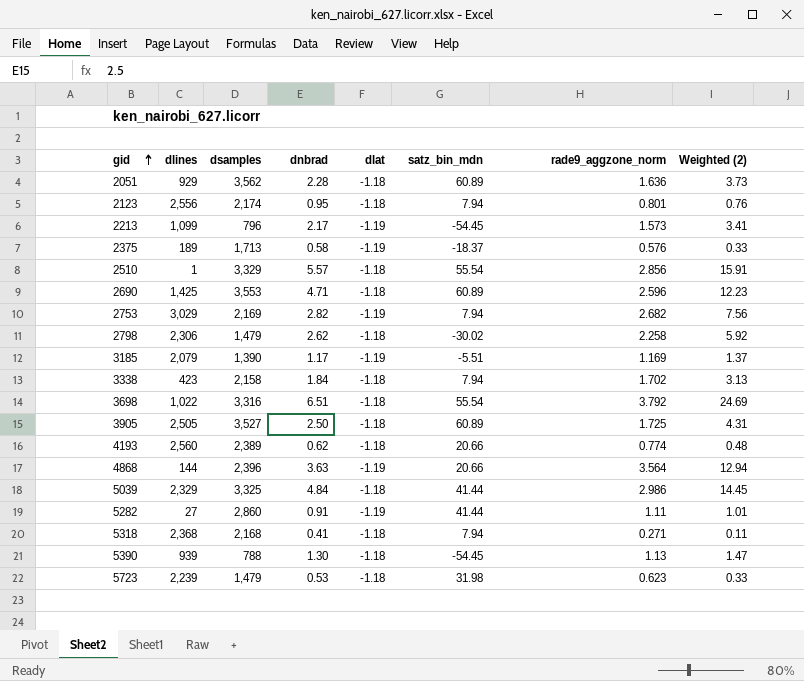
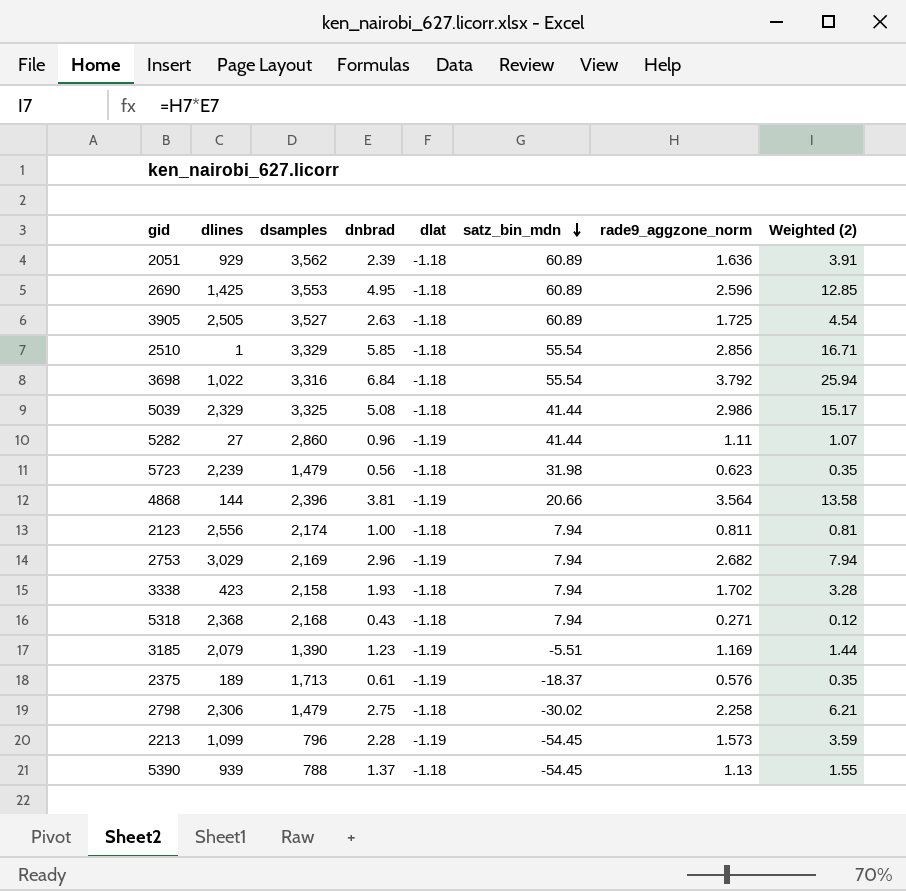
row order: gid ascending -> satz_bin_mdn descending
row 4193: 2,560 | 2,389 | 0.62 | -1.18 | 20.66 | 0.774 | 0.48 -> none
2051 | dnbrad: 2.28 -> 2.39
2051 | Weighted (2): 3.73 -> 3.91
2690 | dnbrad: 4.71 -> 4.95
2690 | Weighted (2): 12.23 -> 12.85
3905 | dnbrad: 2.50 -> 2.63
3905 | Weighted (2): 4.31 -> 4.54
2510 | dnbrad: 5.57 -> 5.85
2510 | Weighted (2): 15.91 -> 16.71
3698 | dnbrad: 6.51 -> 6.84
3698 | Weighted (2): 24.69 -> 25.94
5039 | dnbrad: 4.84 -> 5.08
5039 | Weighted (2): 14.45 -> 15.17
5282 | dnbrad: 0.91 -> 0.96
5282 | Weighted (2): 1.01 -> 1.07
5723 | dnbrad: 0.53 -> 0.56
5723 | Weighted (2): 0.33 -> 0.35
4868 | dnbrad: 3.63 -> 3.81
4868 | Weighted (2): 12.94 -> 13.58
2123 | dnbrad: 0.95 -> 1.00
2123 | rade9_aggzone_norm: 0.801 -> 0.811
2123 | Weighted (2): 0.76 -> 0.81
2753 | dnbrad: 2.82 -> 2.96
2753 | Weighted (2): 7.56 -> 7.94
3338 | dnbrad: 1.84 -> 1.93
3338 | Weighted (2): 3.13 -> 3.28
5318 | dnbrad: 0.41 -> 0.43
5318 | Weighted (2): 0.11 -> 0.12
3185 | dnbrad: 1.17 -> 1.23
3185 | Weighted (2): 1.37 -> 1.44
2375 | dnbrad: 0.58 -> 0.61
2375 | Weighted (2): 0.33 -> 0.35
2798 | dnbrad: 2.62 -> 2.75
2798 | Weighted (2): 5.92 -> 6.21
2213 | dnbrad: 2.17 -> 2.28
2213 | Weighted (2): 3.41 -> 3.59
5390 | dnbrad: 1.30 -> 1.37
5390 | Weighted (2): 1.47 -> 1.55

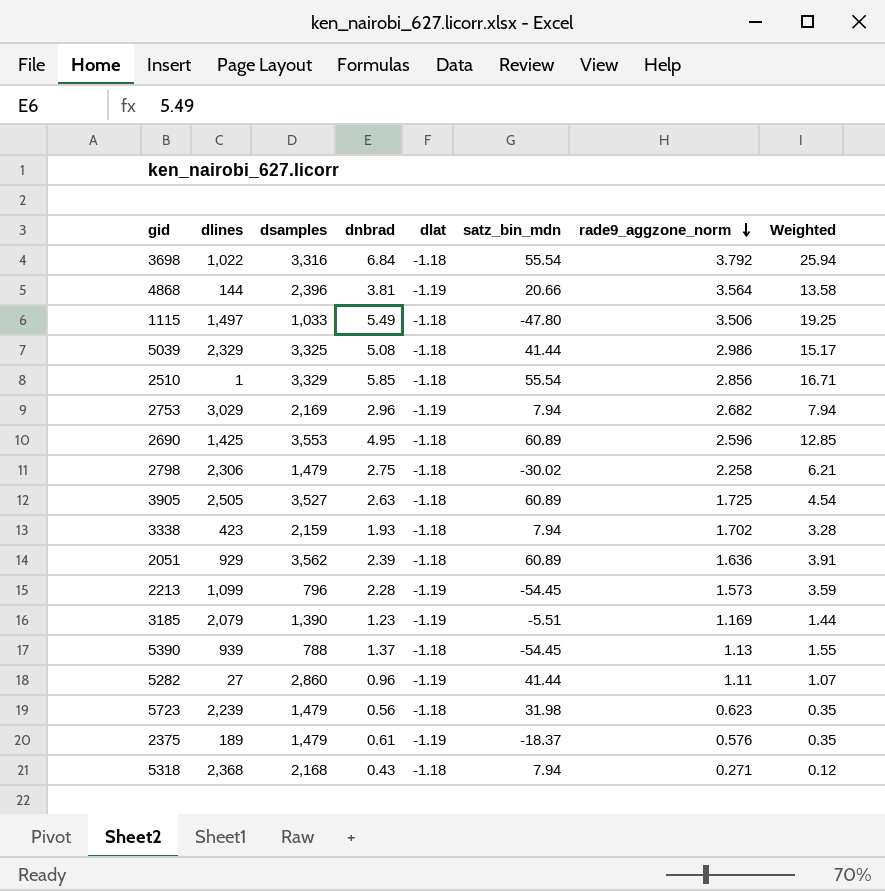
row order: satz_bin_mdn descending -> rade9_aggzone_norm descending
column name: Weighted (2) -> Weighted
row 2123: 2,556 | 2,174 | 1.00 | -1.18 | 7.94 | 0.811 | 0.81 -> none
row 1115: none -> 1,497 | 1,033 | 5.49 | -1.18 | -47.80 | 3.506 | 19.25
3338 | dsamples: 2,158 -> 2,159
2375 | dsamples: 1,713 -> 1,479

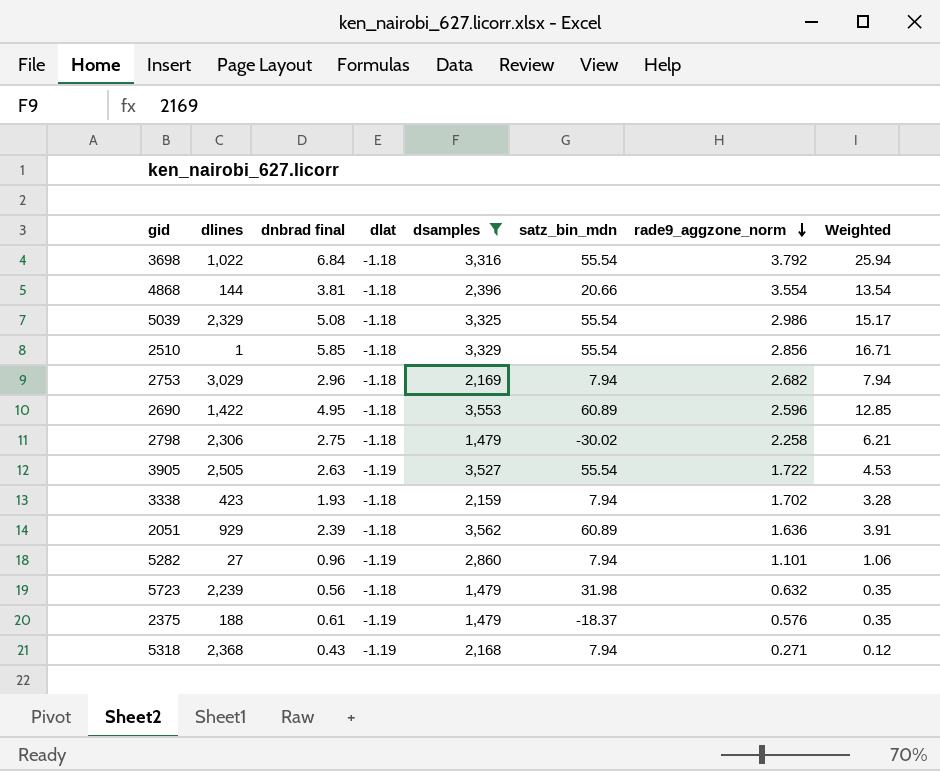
filter: none -> dsamples >= 1,479
column name: dnbrad -> dnbrad final
column dsamples | position: 3 -> 5
4868 | dlat: -1.19 -> -1.18
4868 | rade9_aggzone_norm: 3.564 -> 3.554
4868 | Weighted: 13.58 -> 13.54
5039 | satz_bin_mdn: 41.44 -> 55.54
2753 | dlat: -1.19 -> -1.18
2690 | dlines: 1,425 -> 1,422
3905 | dlat: -1.18 -> -1.19
3905 | satz_bin_mdn: 60.89 -> 55.54
3905 | rade9_aggzone_norm: 1.725 -> 1.722
3905 | Weighted: 4.54 -> 4.53
5282 | satz_bin_mdn: 41.44 -> 7.94
5282 | rade9_aggzone_norm: 1.11 -> 1.101
5282 | Weighted: 1.07 -> 1.06
5723 | rade9_aggzone_norm: 0.623 -> 0.632
2375 | dlines: 189 -> 188
5318 | dlat: -1.18 -> -1.19

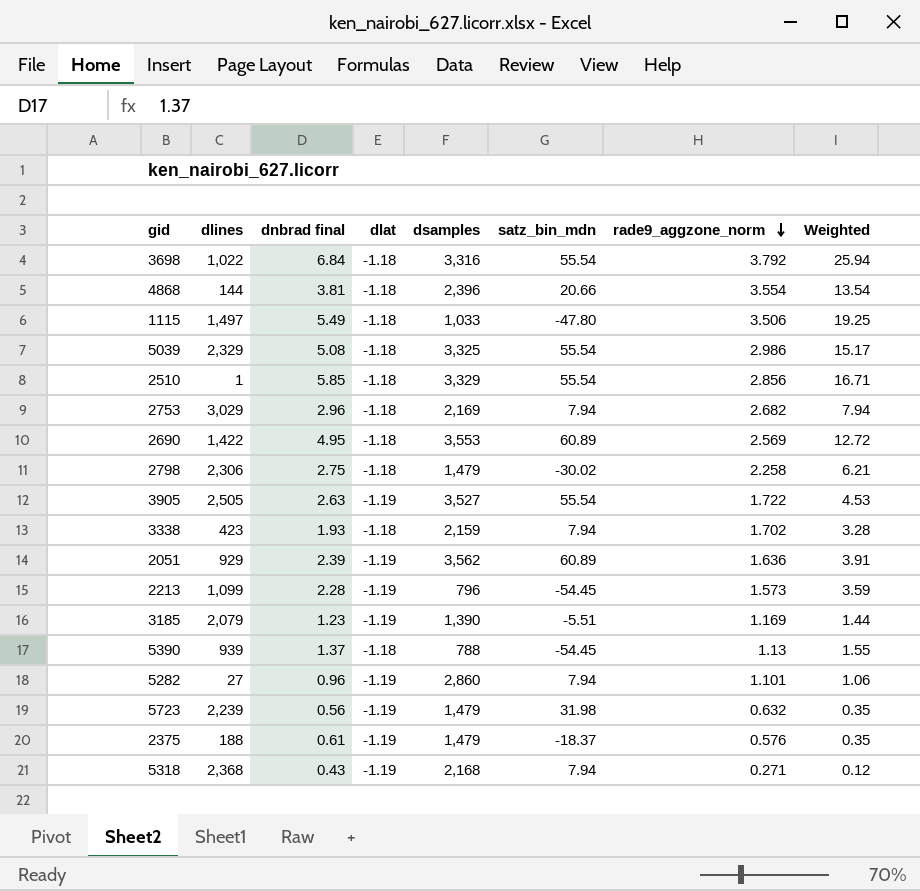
filter: dsamples >= 1,479 -> none
2690 | rade9_aggzone_norm: 2.596 -> 2.569
2690 | Weighted: 12.85 -> 12.72
2051 | dlat: -1.18 -> -1.19
5723 | dlat: -1.18 -> -1.19

